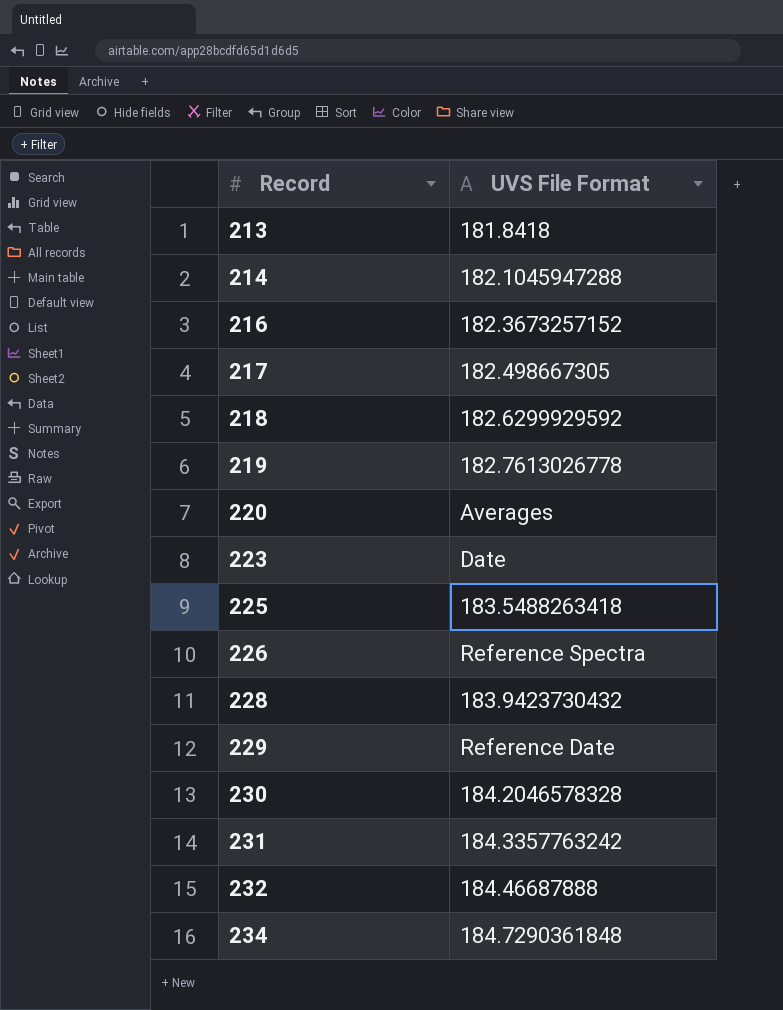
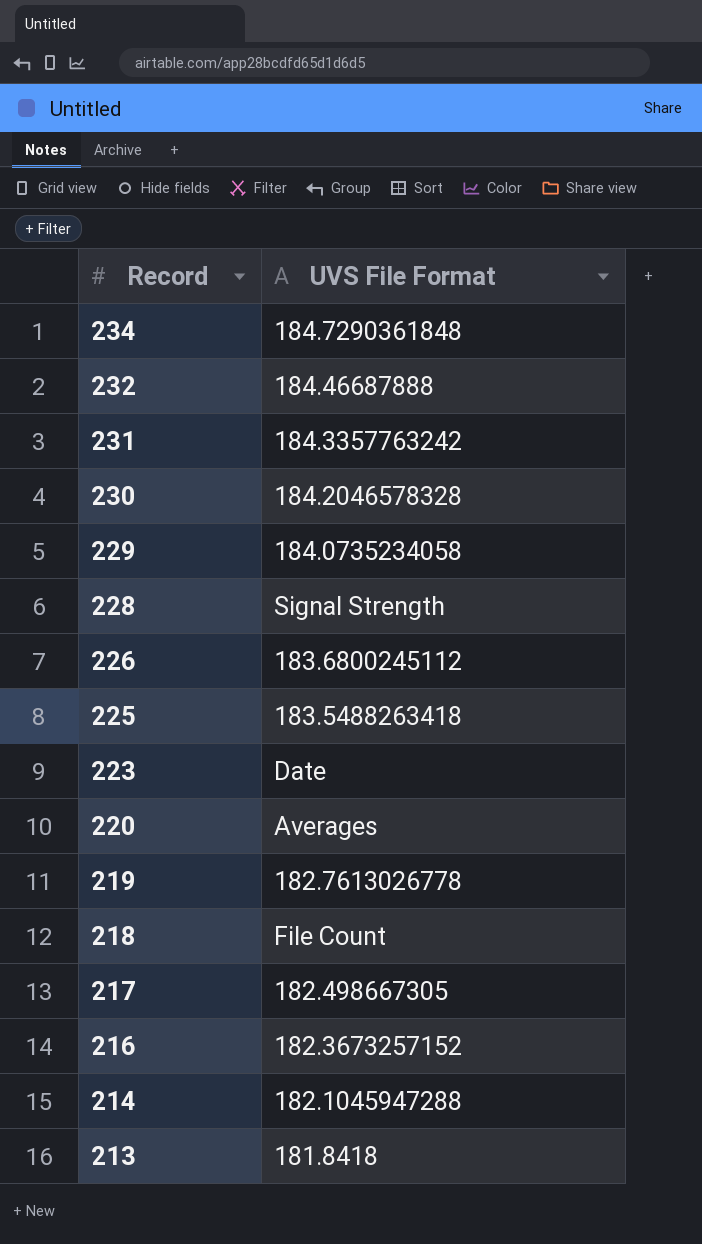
row order: Record ascending -> Record descending
229 | UVS File Format: Reference Date -> 184.0735234058
228 | UVS File Format: 183.9423730432 -> Signal Strength
226 | UVS File Format: Reference Spectra -> 183.6800245112
218 | UVS File Format: 182.6299929592 -> File Count

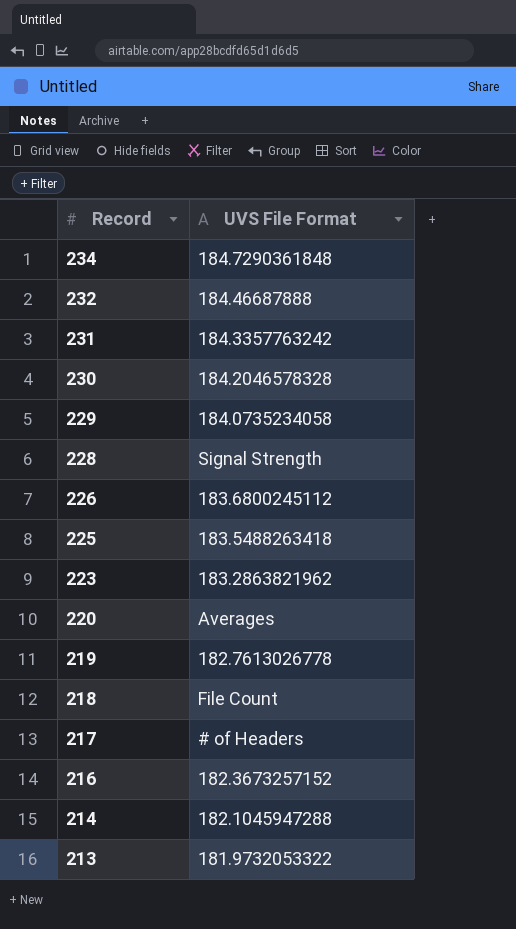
223 | UVS File Format: Date -> 183.2863821962
217 | UVS File Format: 182.498667305 -> # of Headers
213 | UVS File Format: 181.8418 -> 181.9732053322

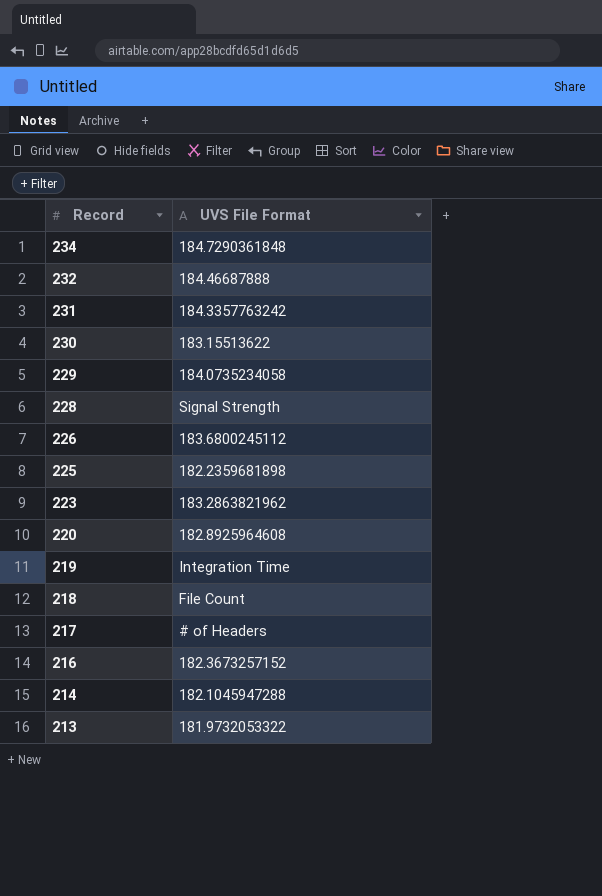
230 | UVS File Format: 184.2046578328 -> 183.15513622
225 | UVS File Format: 183.5488263418 -> 182.2359681898
220 | UVS File Format: Averages -> 182.8925964608
219 | UVS File Format: 182.7613026778 -> Integration Time

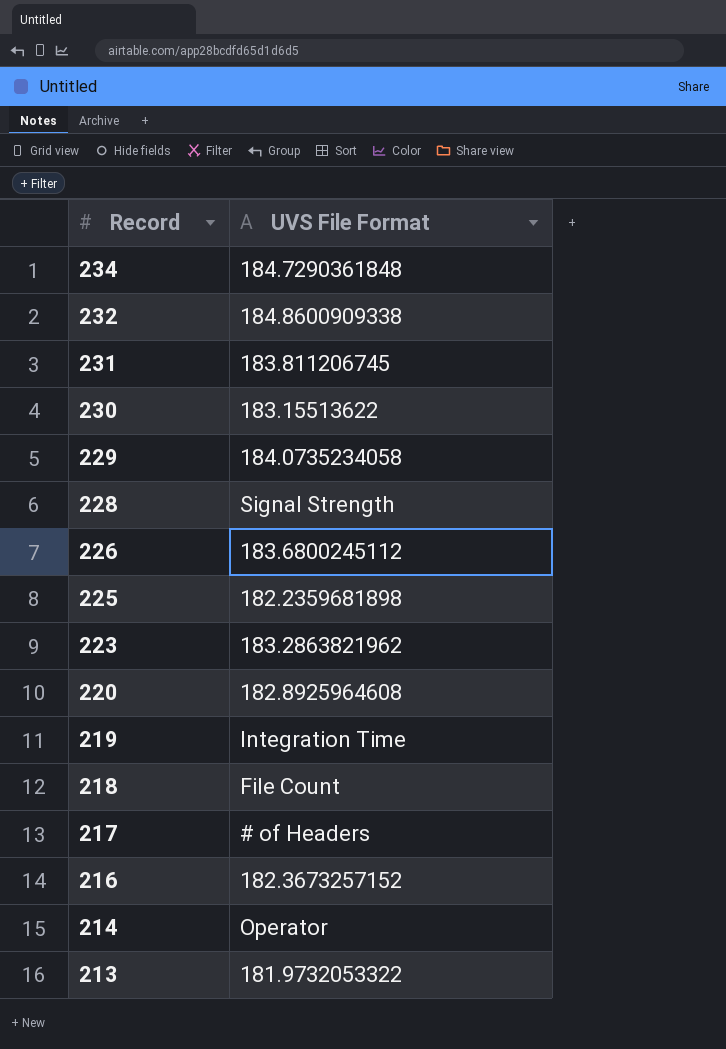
232 | UVS File Format: 184.46687888 -> 184.8600909338
231 | UVS File Format: 184.3357763242 -> 183.811206745
214 | UVS File Format: 182.1045947288 -> Operator

